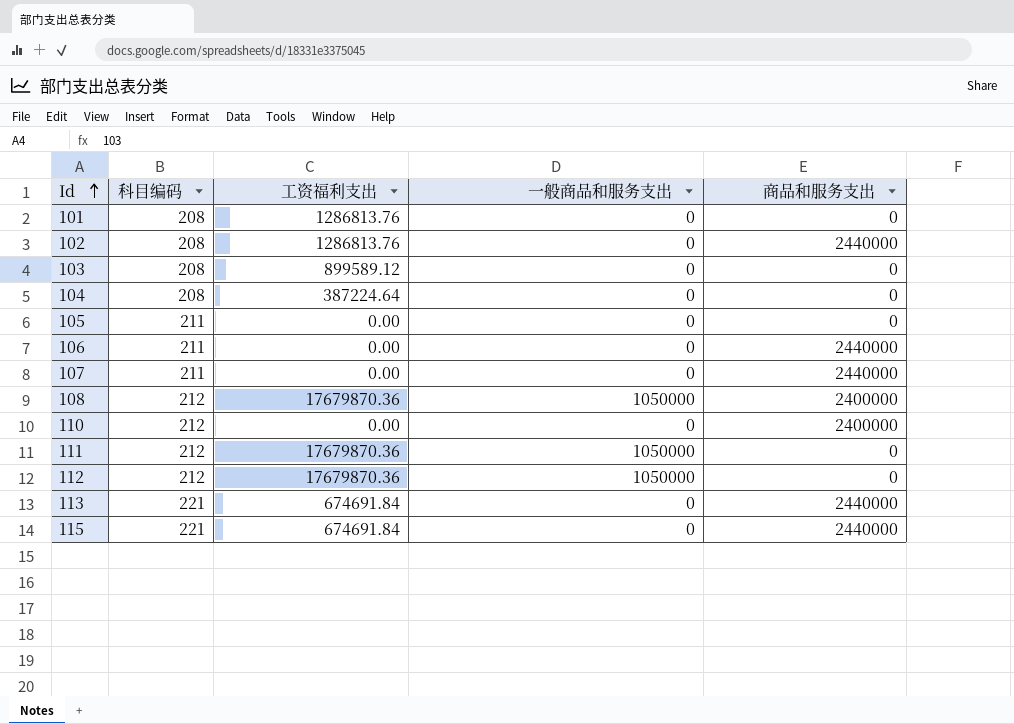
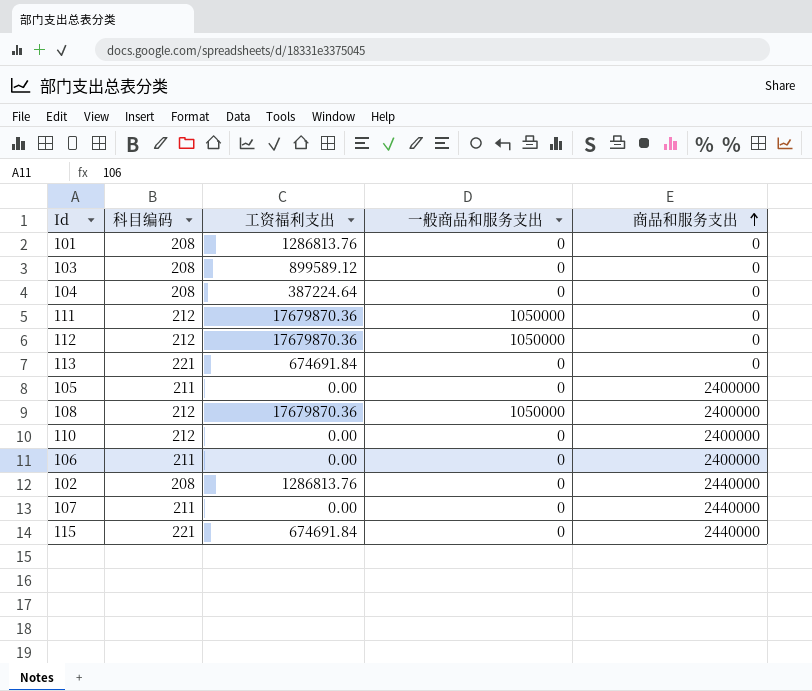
row order: Id ascending -> 商品和服务支出 ascending
113 | 商品和服务支出: 2440000 -> 0
105 | 商品和服务支出: 0 -> 2400000
106 | 商品和服务支出: 2440000 -> 2400000

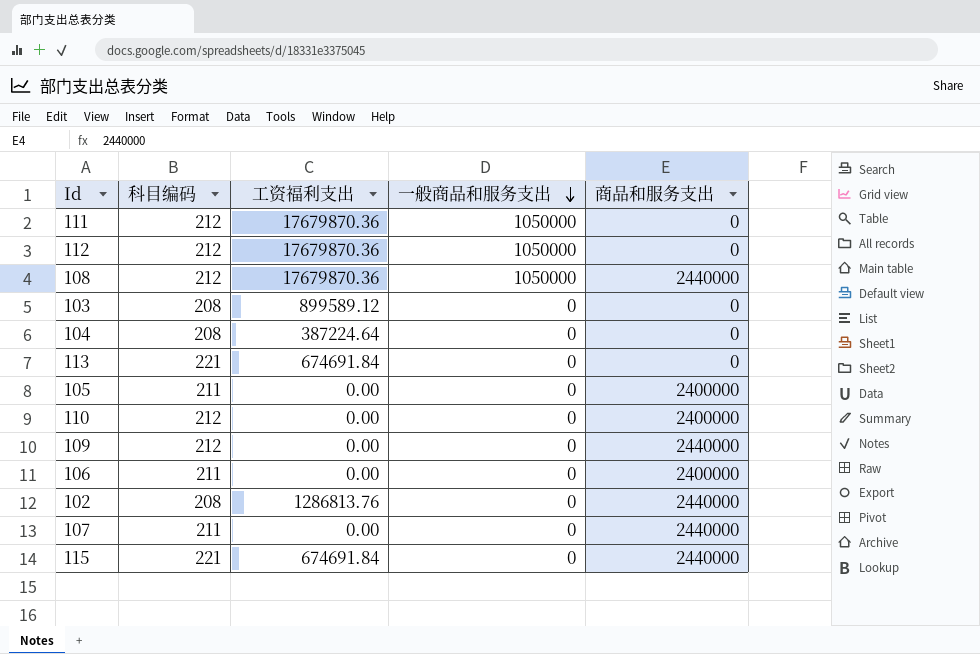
row order: 商品和服务支出 ascending -> 一般商品和服务支出 descending
row 101: 208 | 1286813.76 | 0 | 0 -> none
108 | 商品和服务支出: 2400000 -> 2440000
row 109: none -> 212 | 0.00 | 0 | 2440000

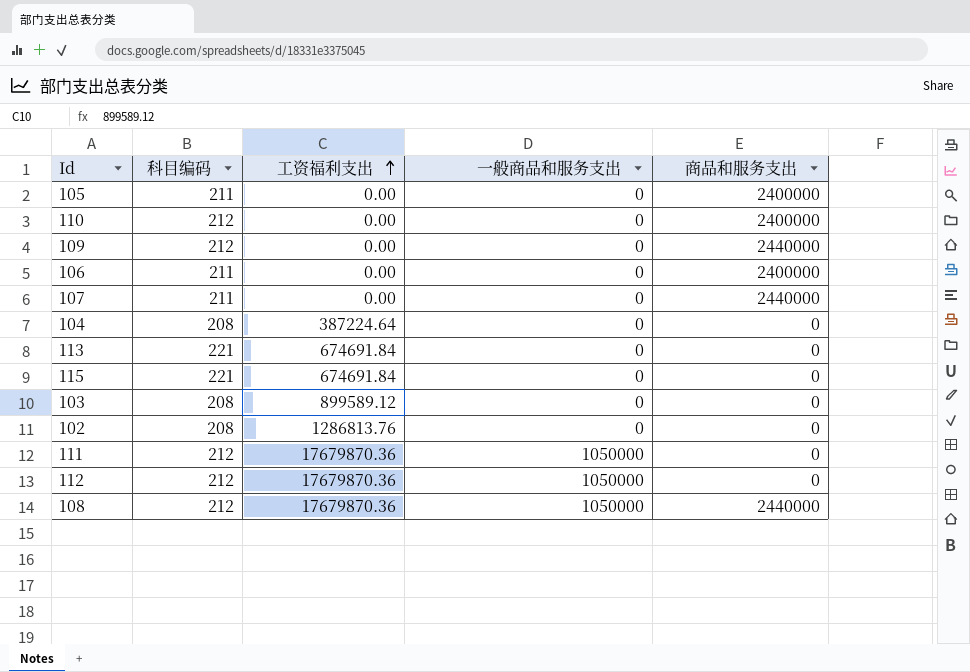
row order: 一般商品和服务支出 descending -> 工资福利支出 ascending
115 | 商品和服务支出: 2440000 -> 0
102 | 商品和服务支出: 2440000 -> 0

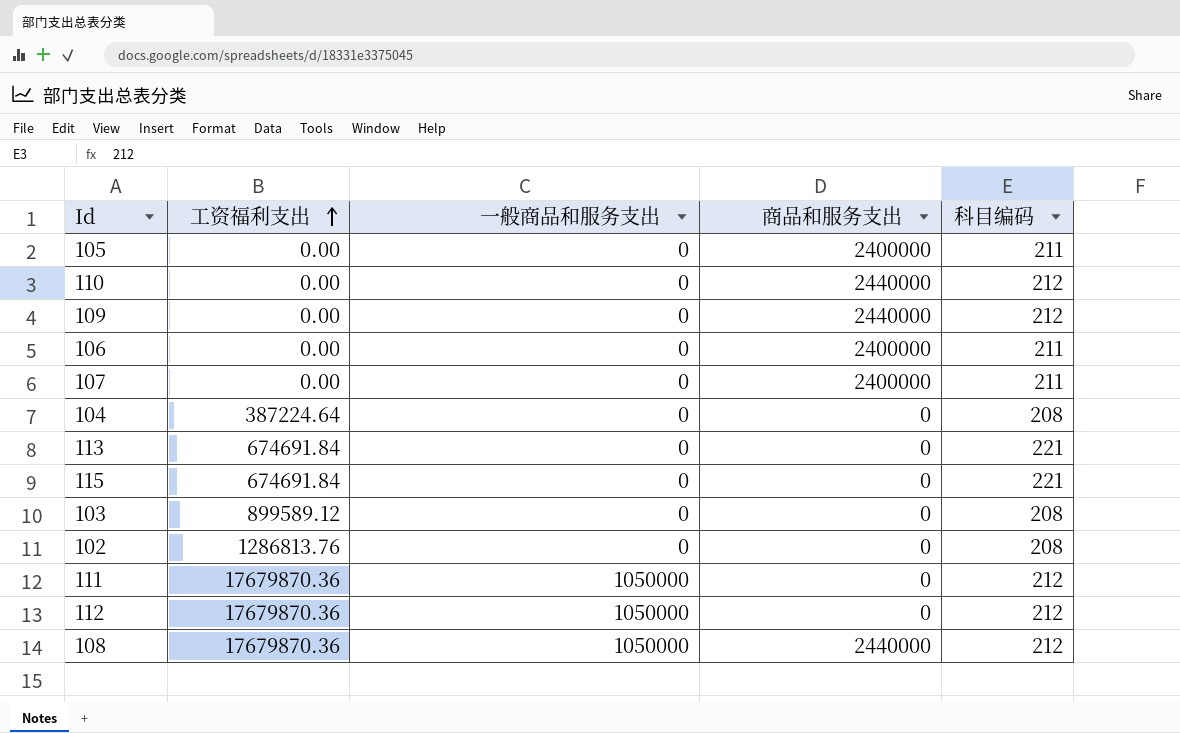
column 科目编码 | position: 2 -> 5
110 | 商品和服务支出: 2400000 -> 2440000
107 | 商品和服务支出: 2440000 -> 2400000

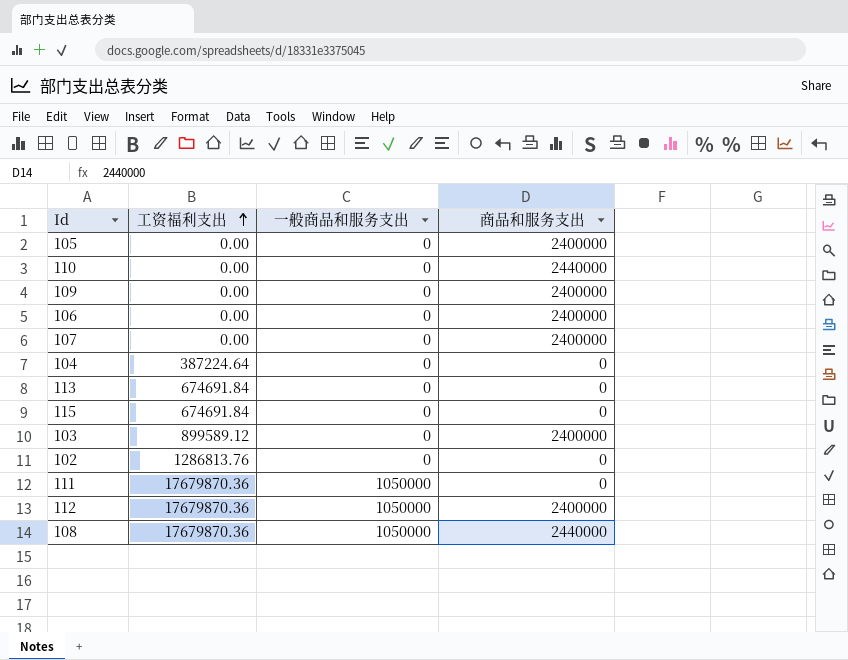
column 科目编码 | position: 5 -> none
109 | 商品和服务支出: 2440000 -> 2400000
103 | 商品和服务支出: 0 -> 2400000
112 | 商品和服务支出: 0 -> 2400000

